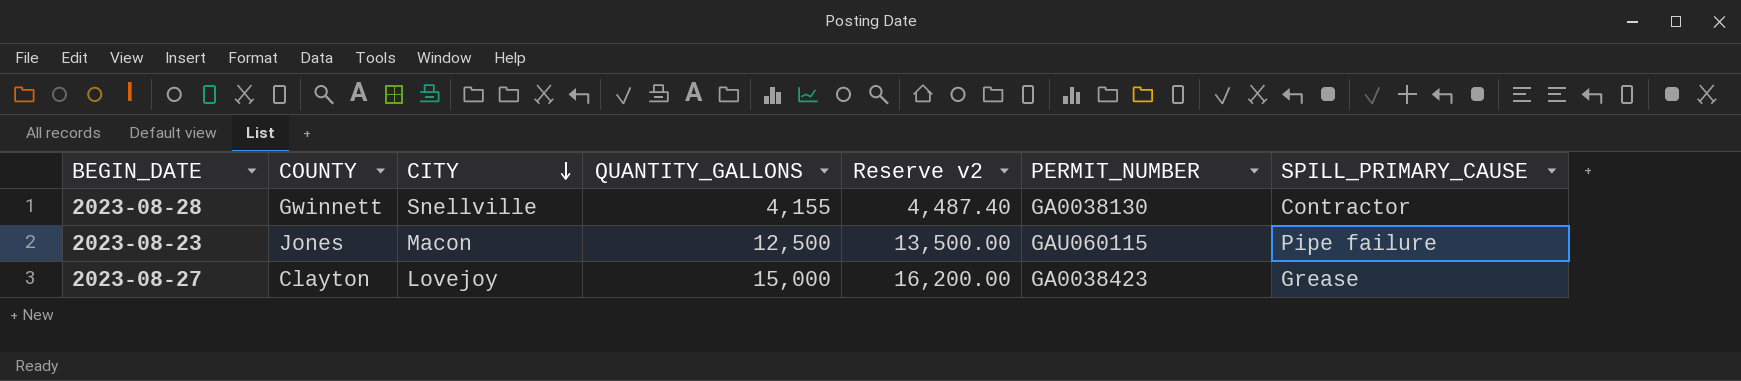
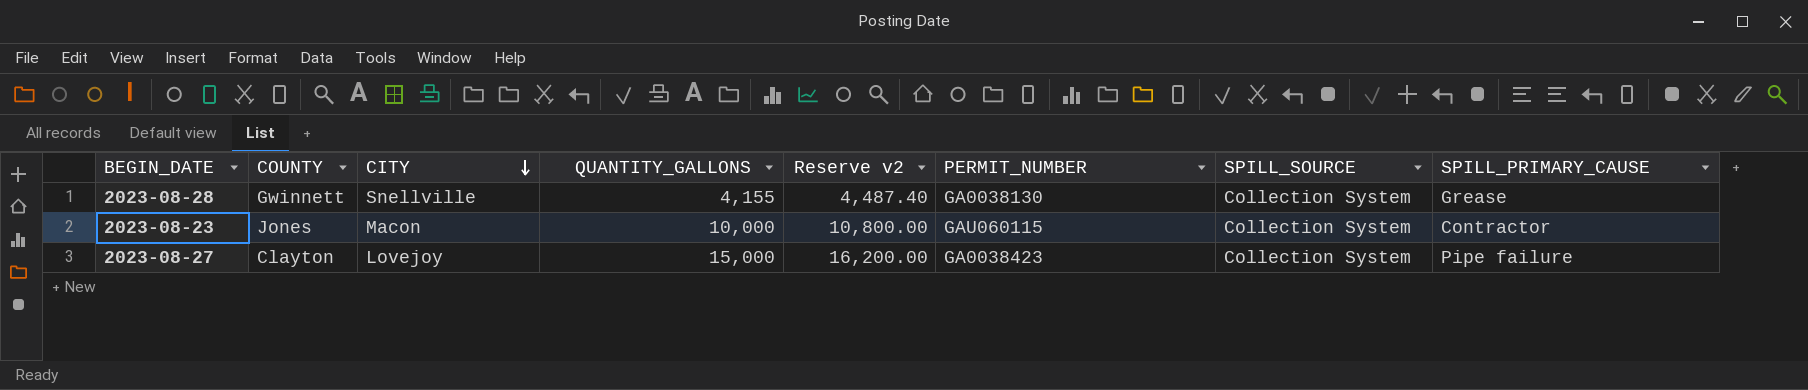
column SPILL_SOURCE | position: none -> 7
2023-08-28 | SPILL_PRIMARY_CAUSE: Contractor -> Grease
2023-08-23 | QUANTITY_GALLONS: 12,500 -> 10,000
2023-08-23 | Reserve v2: 13,500.00 -> 10,800.00
2023-08-23 | SPILL_PRIMARY_CAUSE: Pipe failure -> Contractor
2023-08-27 | SPILL_PRIMARY_CAUSE: Grease -> Pipe failure

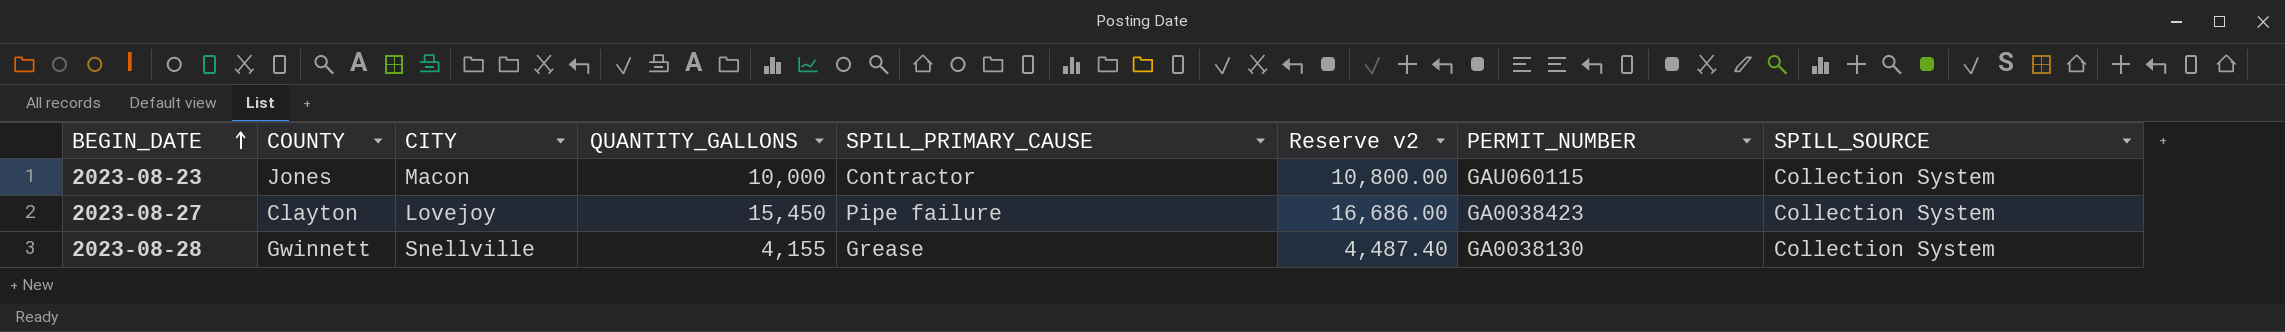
row order: CITY descending -> BEGIN_DATE ascending
column SPILL_PRIMARY_CAUSE | position: 8 -> 5
2023-08-27 | QUANTITY_GALLONS: 15,000 -> 15,450
2023-08-27 | Reserve v2: 16,200.00 -> 16,686.00

